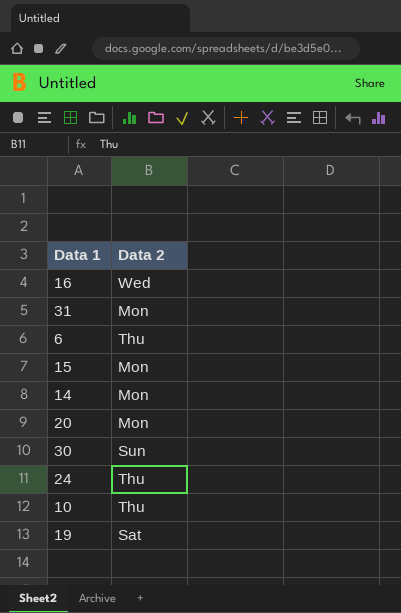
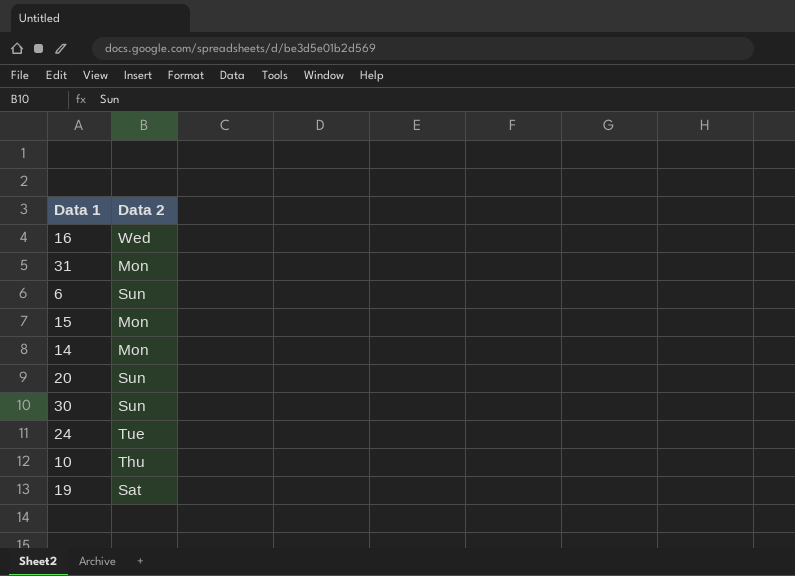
6 | Data 2: Thu -> Sun
20 | Data 2: Mon -> Sun
24 | Data 2: Thu -> Tue

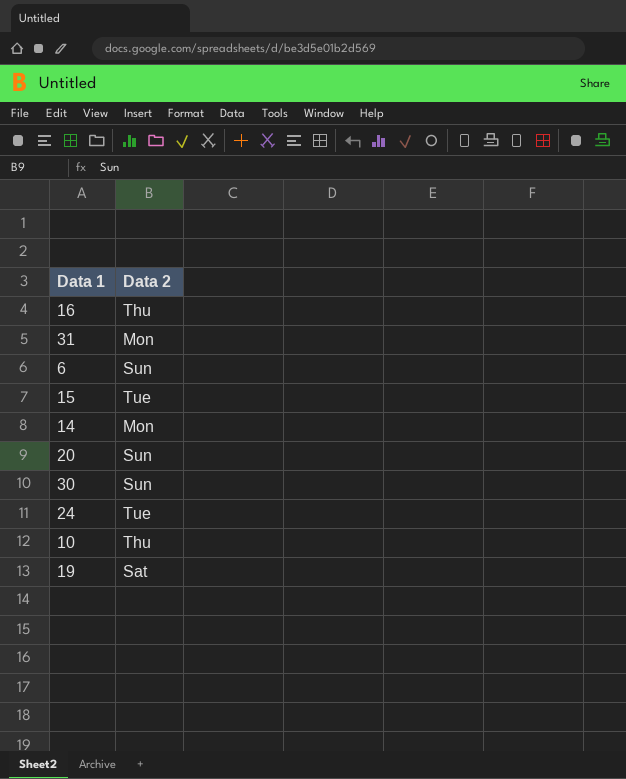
16 | Data 2: Wed -> Thu
15 | Data 2: Mon -> Tue

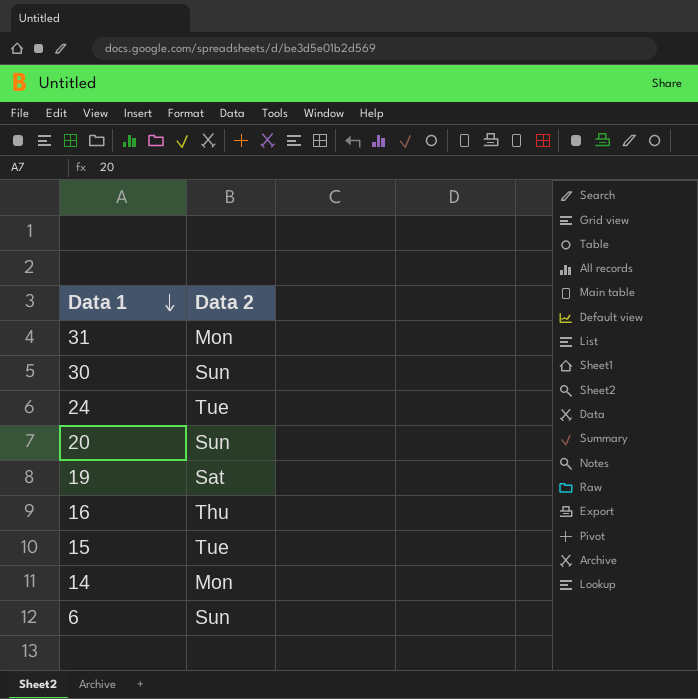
row order: none -> Data 1 descending
row 10: Thu -> none

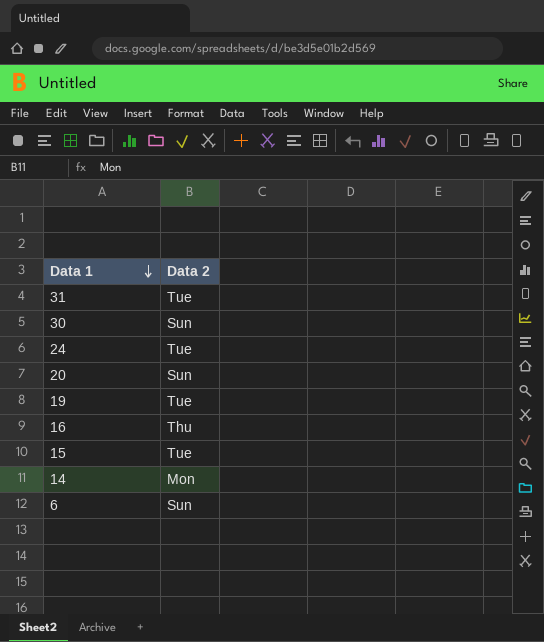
31 | Data 2: Mon -> Tue
19 | Data 2: Sat -> Tue

